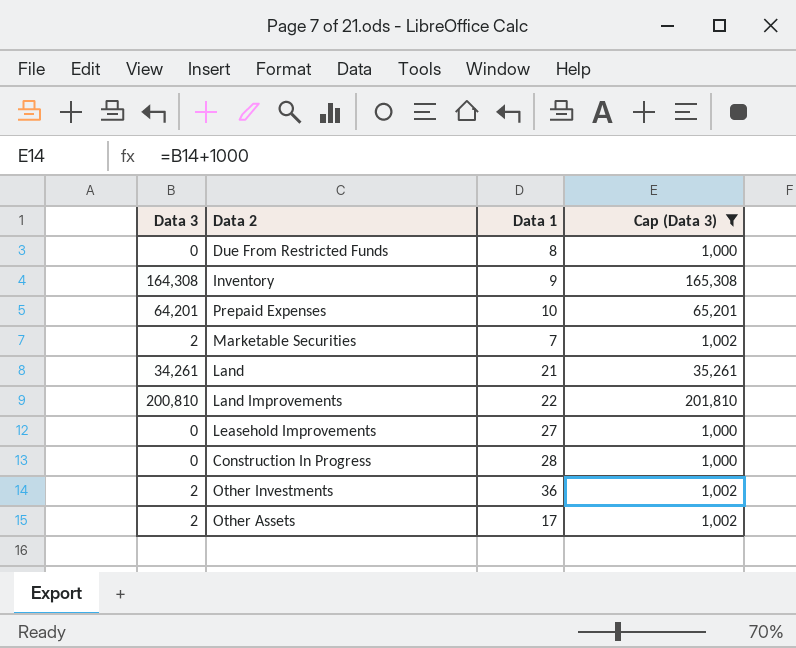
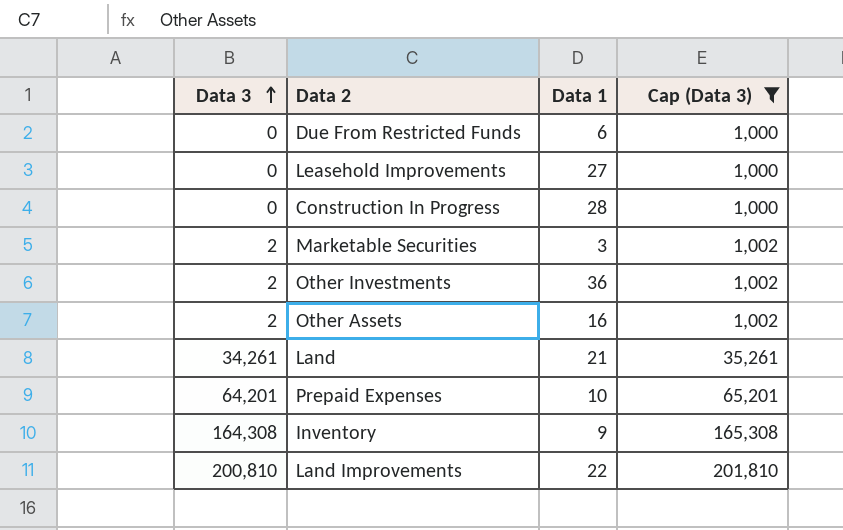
row order: none -> Data 3 ascending
Due From Restricted Funds | Data 1: 8 -> 6
Marketable Securities | Data 1: 7 -> 3
Other Assets | Data 1: 17 -> 16

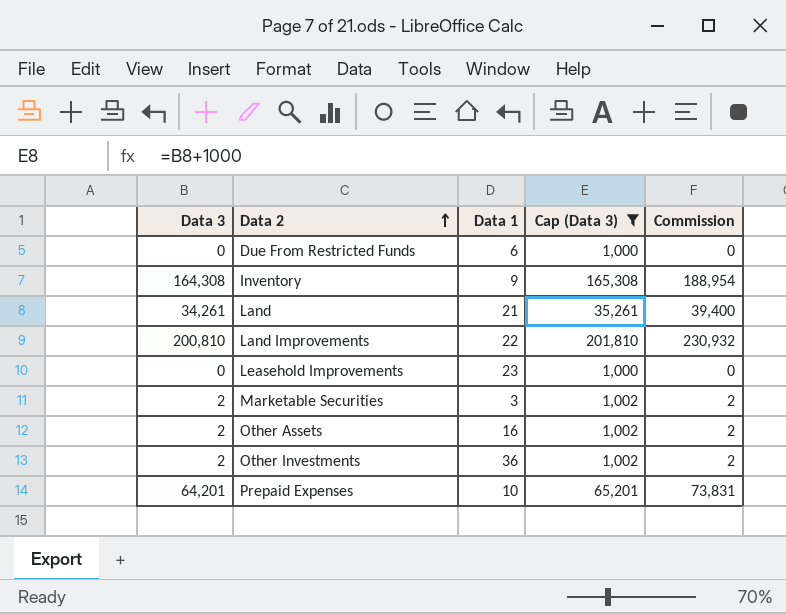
row order: Data 3 ascending -> Data 2 ascending
column Commission | formula: none -> [Data 3] * 1.15
row Construction In Progress: 0 | 28 | 1,000 -> none
Leasehold Improvements | Data 1: 27 -> 23

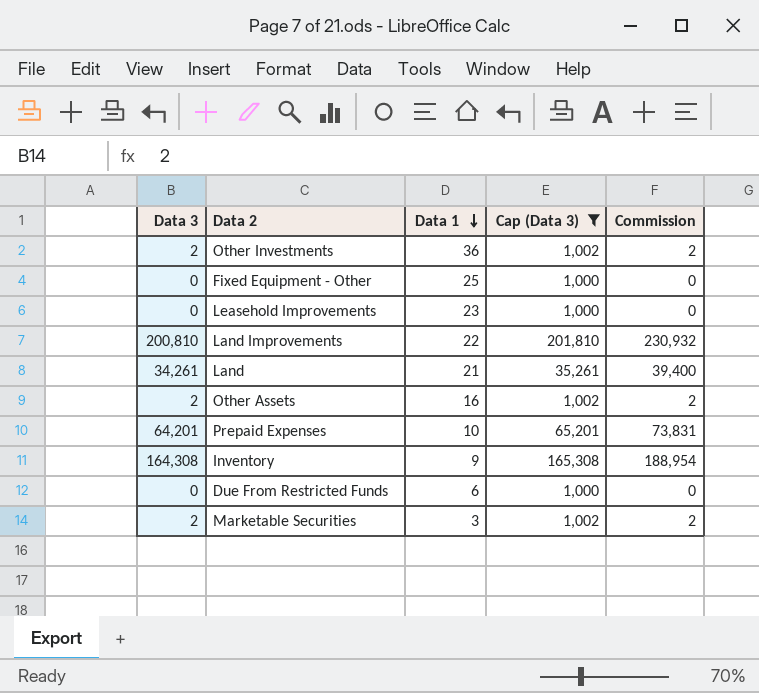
row order: Data 2 ascending -> Data 1 descending
row Fixed Equipment - Other: none -> 0 | 25 | 1,000 | 0

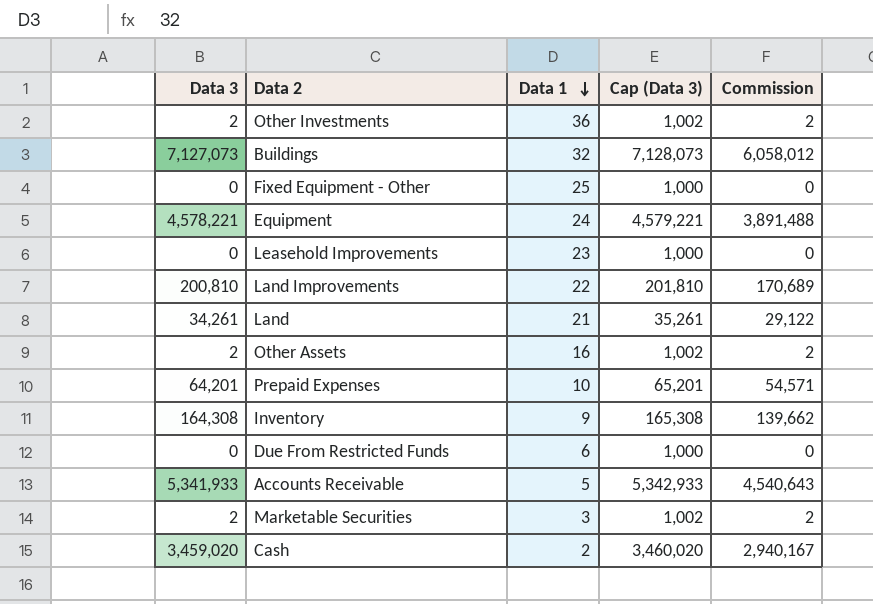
filter: Cap (Data 3) <= 201,810 -> none
column Commission | formula: [Data 3] * 1.15 -> [Data 3] * 0.85

